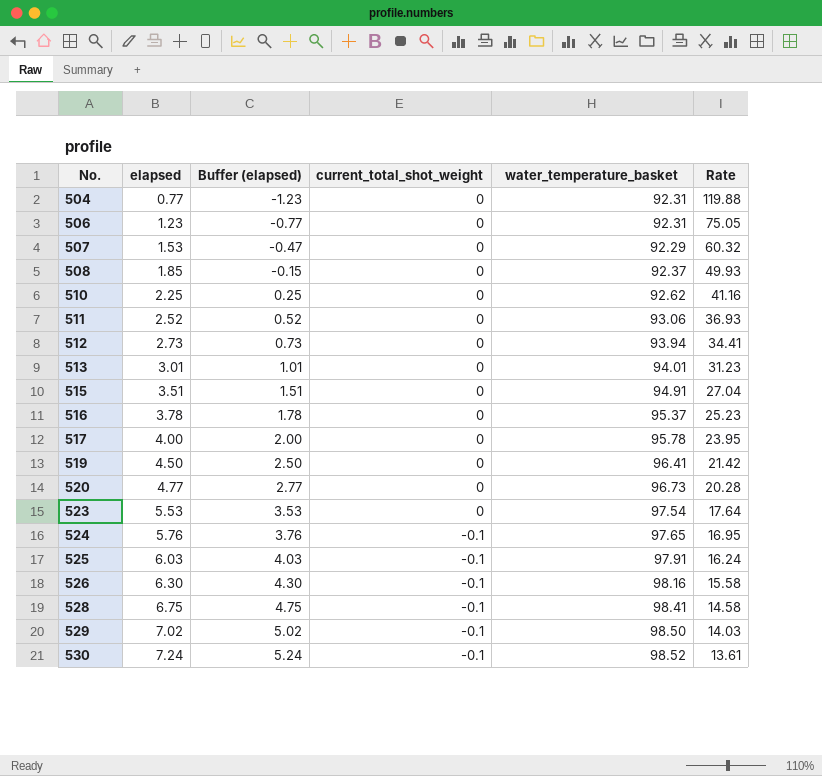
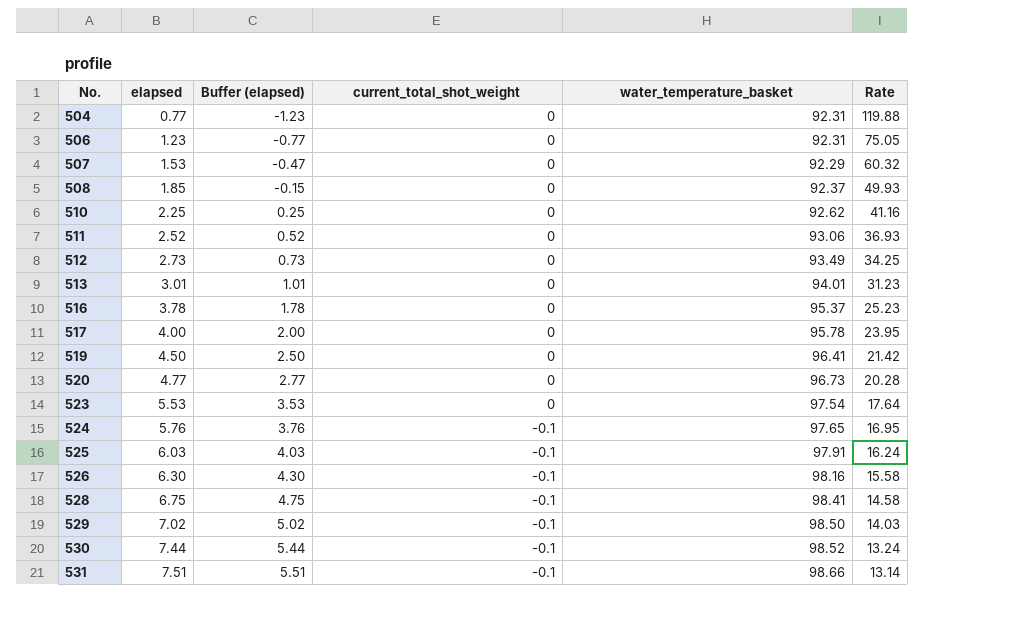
row 515: 3.51 | 1.51 | 0 | 94.91 | 27.04 -> none
512 | water_temperature_basket: 93.94 -> 93.49
512 | Rate: 34.41 -> 34.25
530 | elapsed: 7.24 -> 7.44
530 | Buffer (elapsed): 5.24 -> 5.44
530 | Rate: 13.61 -> 13.24
row 531: none -> 7.51 | 5.51 | -0.1 | 98.66 | 13.14

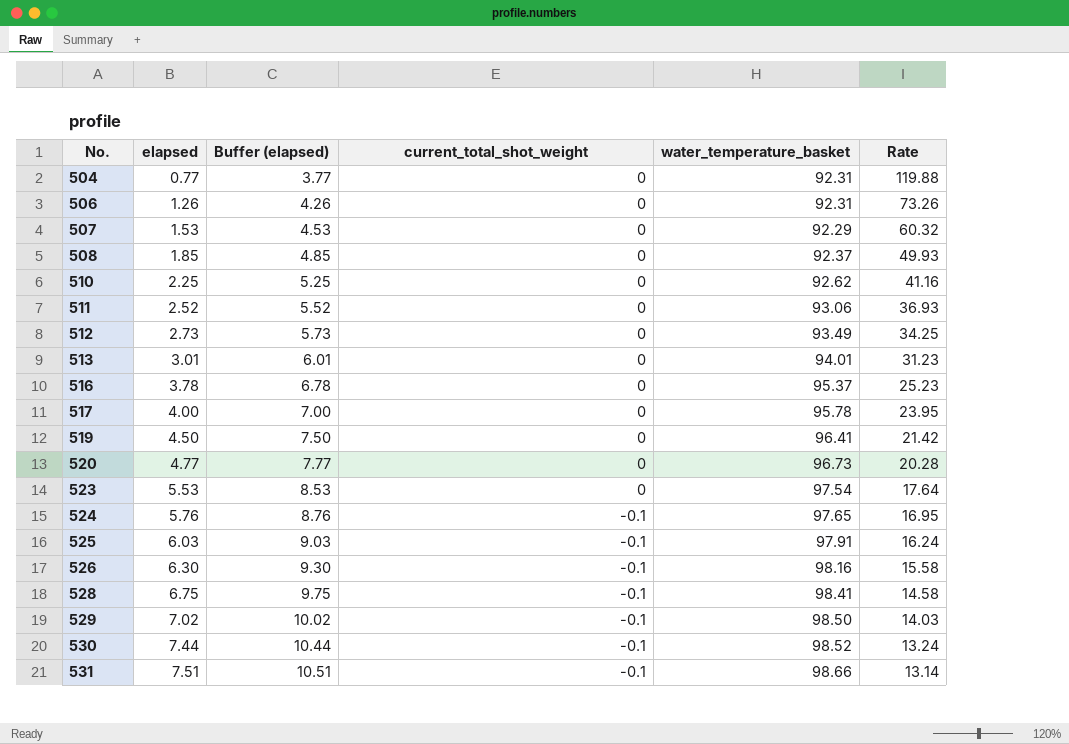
column Buffer (elapsed) | formula: [elapsed] - 2 -> [elapsed] + 3
506 | elapsed: 1.23 -> 1.26
506 | Rate: 75.05 -> 73.26

